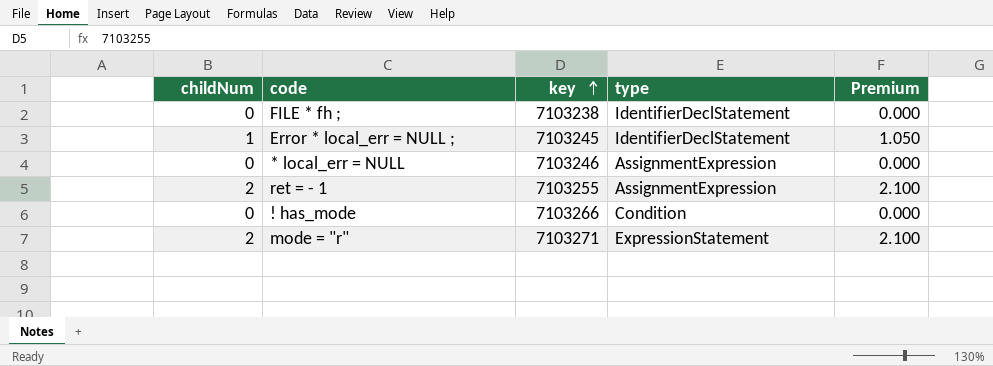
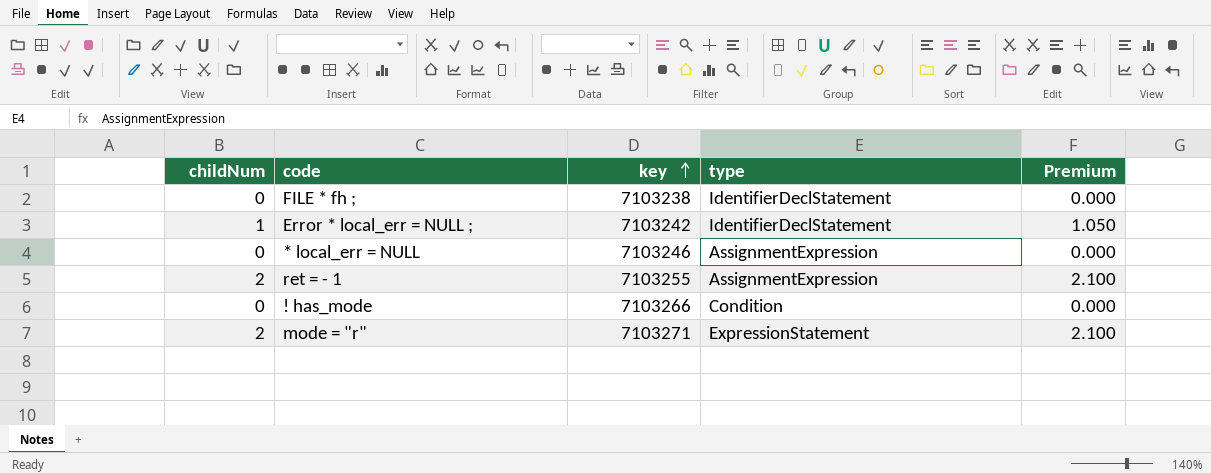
Error * local_err = NULL ; | key: 7103245 -> 7103242

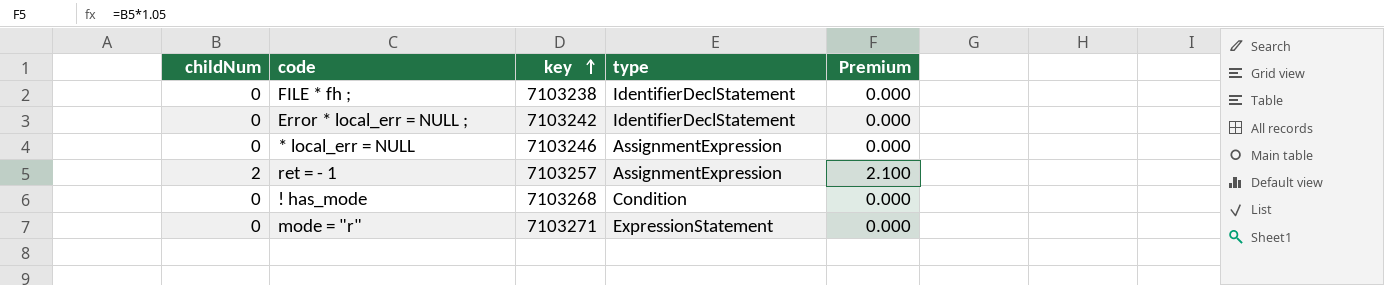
Error * local_err = NULL ; | childNum: 1 -> 0
Error * local_err = NULL ; | Premium: 1.050 -> 0.000
ret = - 1 | key: 7103255 -> 7103257
! has_mode | key: 7103266 -> 7103268
mode = "r" | childNum: 2 -> 0
mode = "r" | Premium: 2.100 -> 0.000

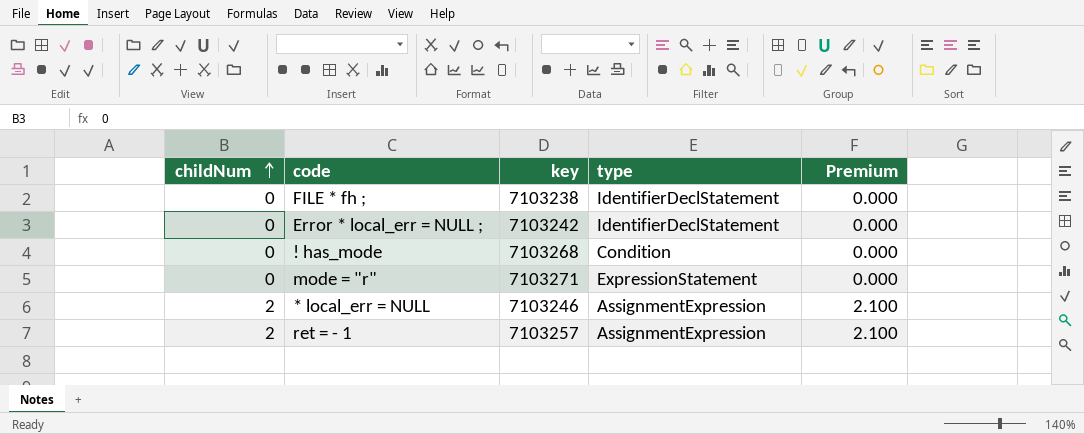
row order: key ascending -> childNum ascending
* local_err = NULL | childNum: 0 -> 2
* local_err = NULL | Premium: 0.000 -> 2.100

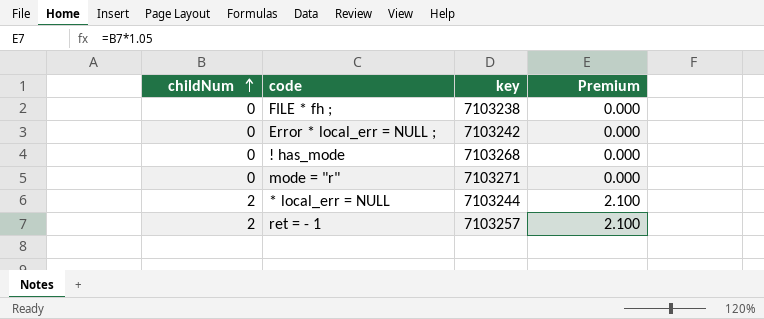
column type | position: 4 -> none
* local_err = NULL | key: 7103246 -> 7103244

